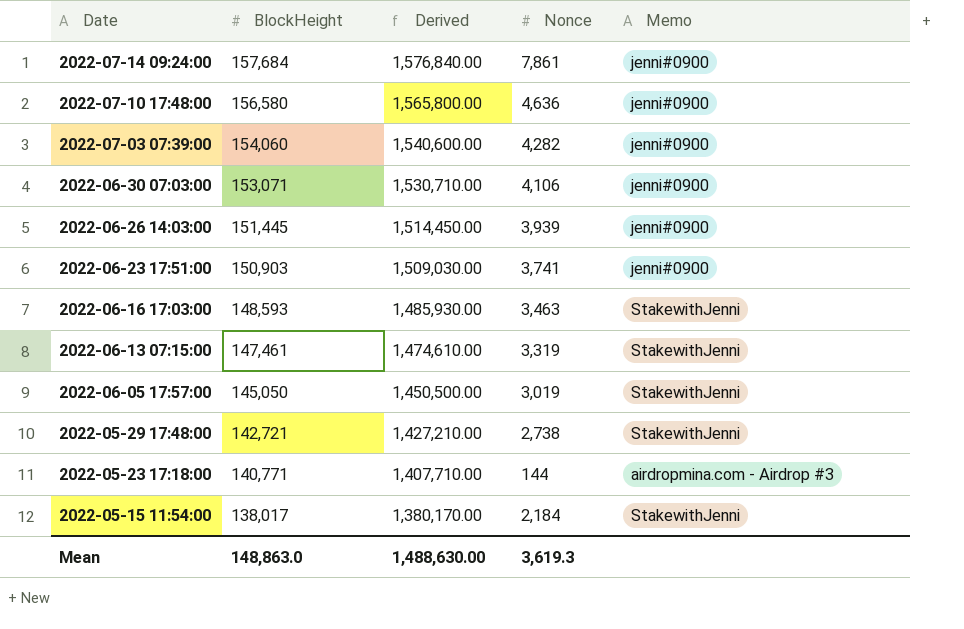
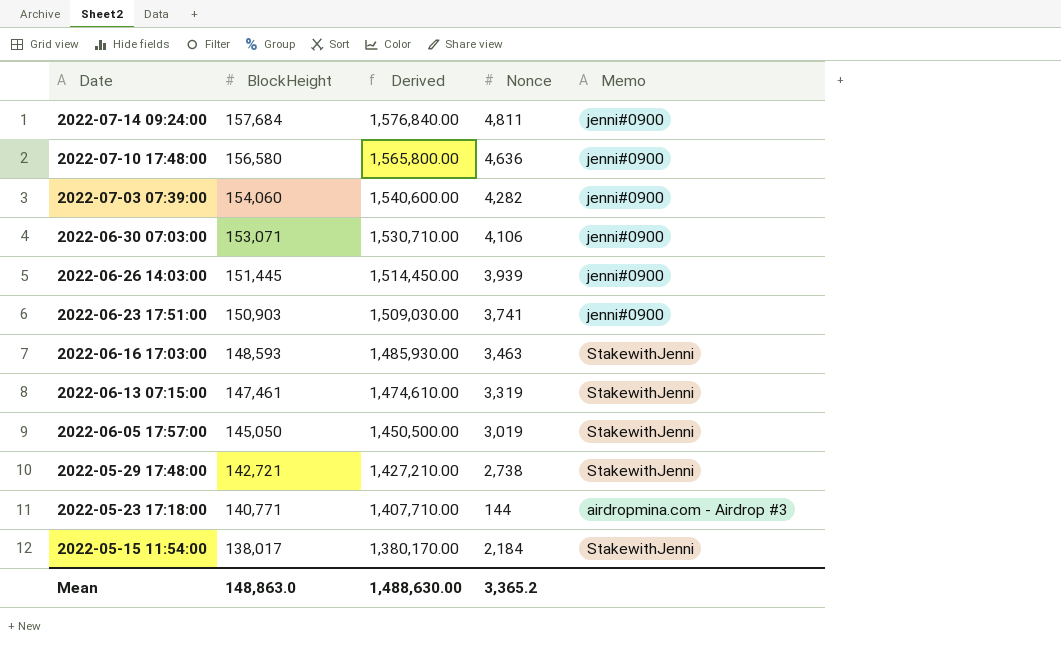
2022-07-14 09:24:00 | Nonce: 7,861 -> 4,811
Mean | Nonce: 3,619.3 -> 3,365.2

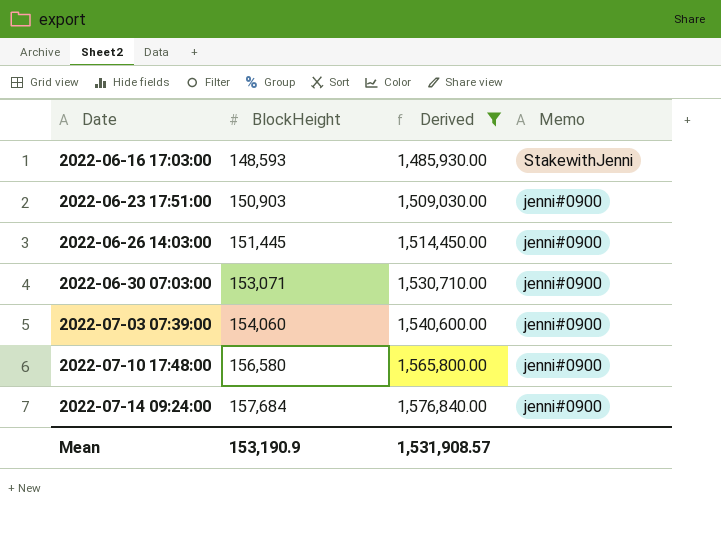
filter: none -> Derived >= 1,485,930.00
row order: Date descending -> Date ascending
column Nonce | position: 4 -> none
Mean | BlockHeight: 148,863.0 -> 153,190.9
Mean | Derived: 1,488,630.00 -> 1,531,908.57

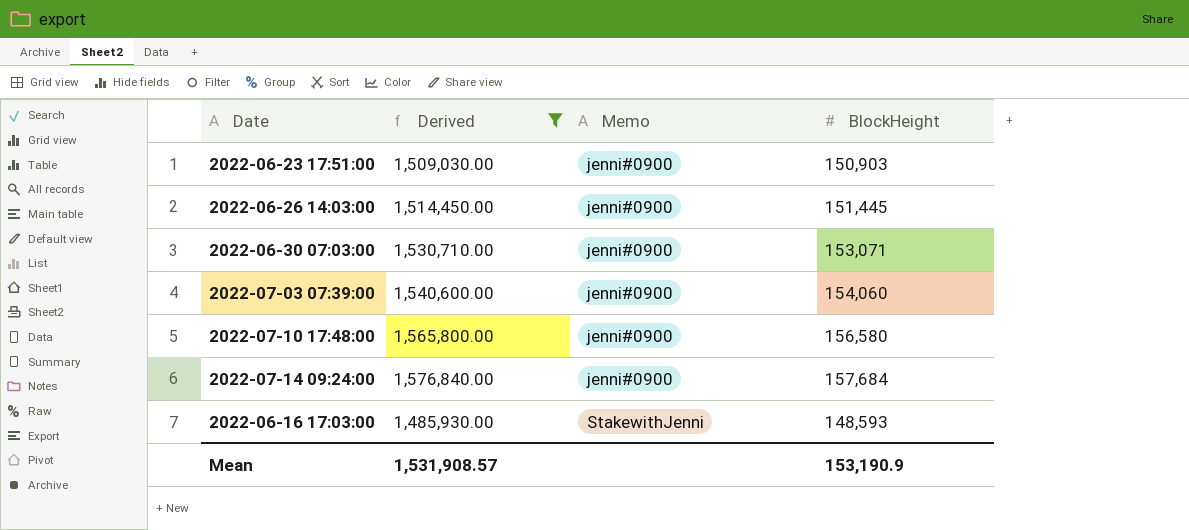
row order: Date ascending -> Memo ascending
column BlockHeight | position: 2 -> 4

